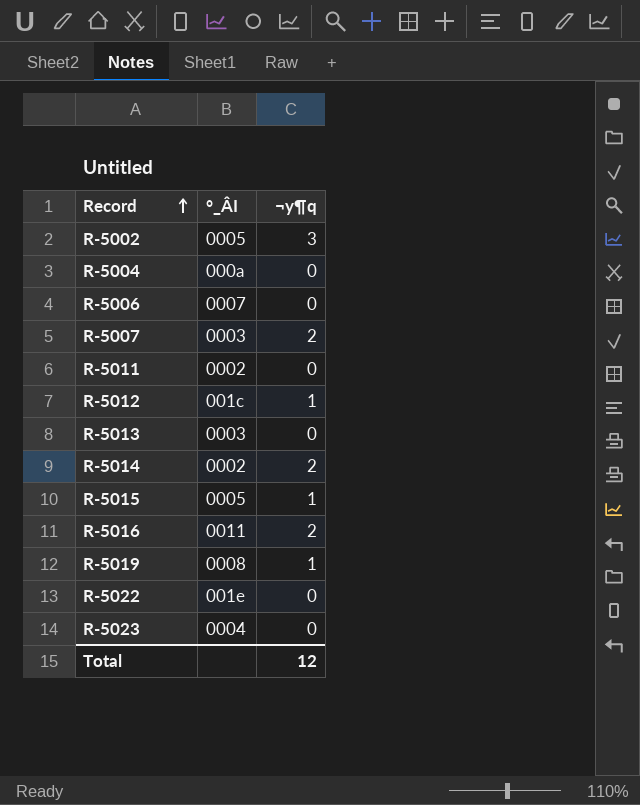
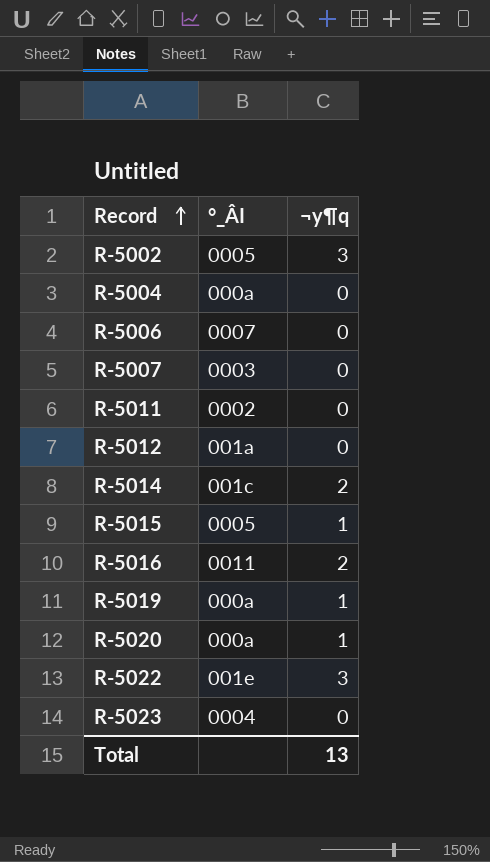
row R-5013: 0003 | 0 -> none
R-5007 | ¬y¶q: 2 -> 0
R-5012 | °_ÂI: 001c -> 001a
R-5012 | ¬y¶q: 1 -> 0
R-5014 | °_ÂI: 0002 -> 001c
R-5019 | °_ÂI: 0008 -> 000a
row R-5020: none -> 000a | 1
R-5022 | ¬y¶q: 0 -> 3
Total | ¬y¶q: 12 -> 13

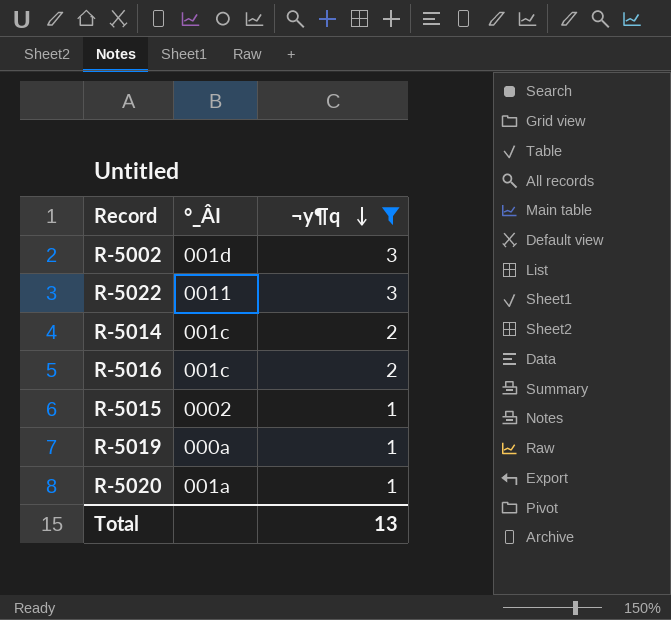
filter: none -> ¬y¶q != 0
row order: Record ascending -> ¬y¶q descending
R-5002 | °_ÂI: 0005 -> 001d
R-5022 | °_ÂI: 001e -> 0011
R-5016 | °_ÂI: 0011 -> 001c
R-5015 | °_ÂI: 0005 -> 0002
R-5020 | °_ÂI: 000a -> 001a

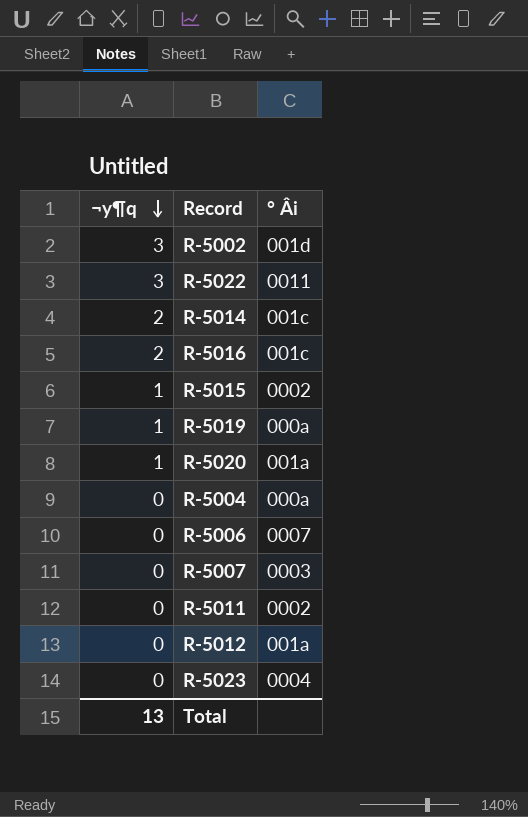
filter: ¬y¶q != 0 -> none
column ¬y¶q | position: 3 -> 1
column name: °_ÂI -> ° Âi

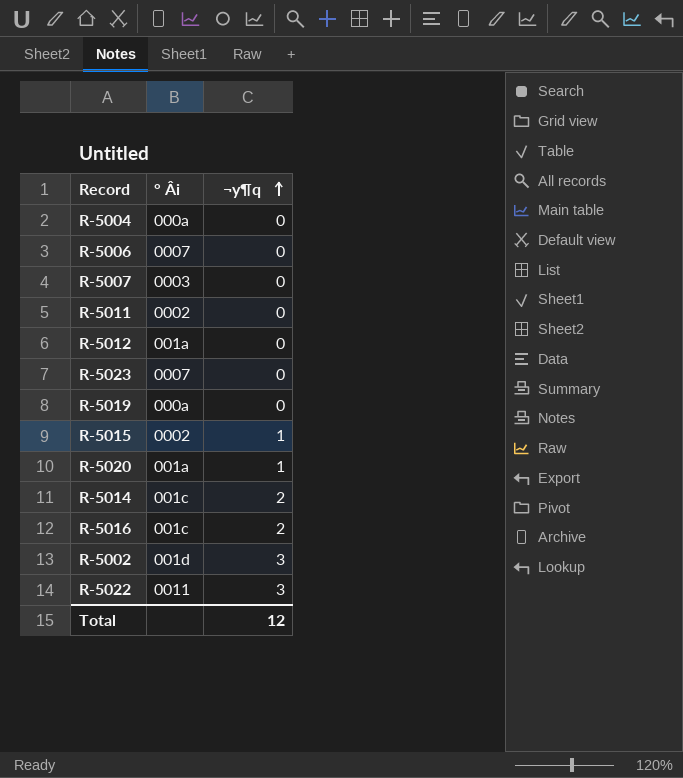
row order: ¬y¶q descending -> ¬y¶q ascending
column ¬y¶q | position: 1 -> 3
R-5023 | ° Âi: 0004 -> 0007
R-5019 | ¬y¶q: 1 -> 0
Total | ¬y¶q: 13 -> 12

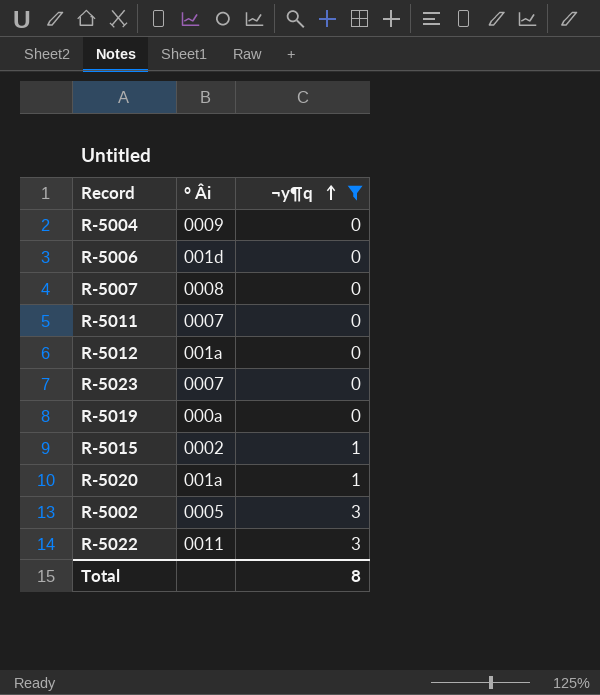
filter: none -> ¬y¶q != 2
R-5004 | ° Âi: 000a -> 0009
R-5006 | ° Âi: 0007 -> 001d
R-5007 | ° Âi: 0003 -> 0008
R-5011 | ° Âi: 0002 -> 0007
R-5002 | ° Âi: 001d -> 0005
Total | ¬y¶q: 12 -> 8

